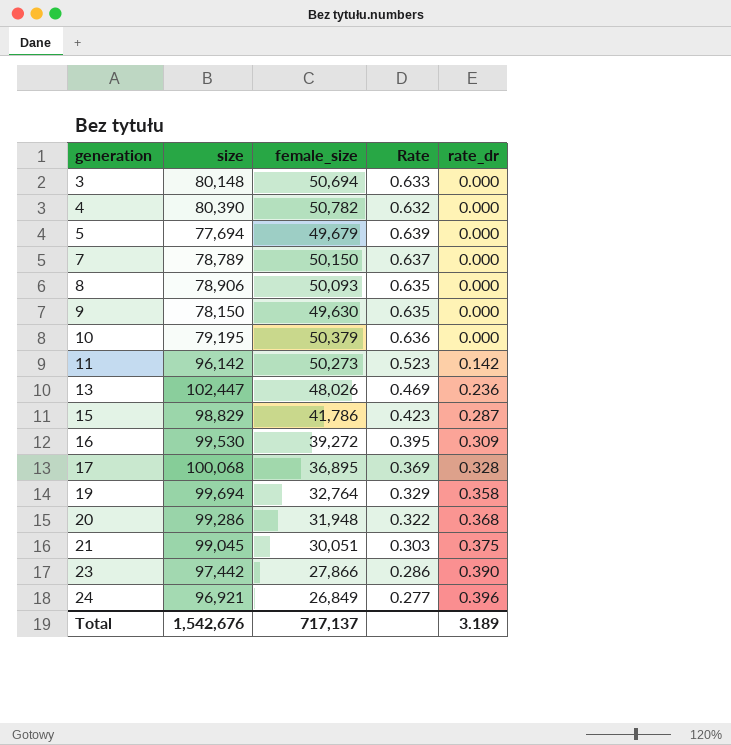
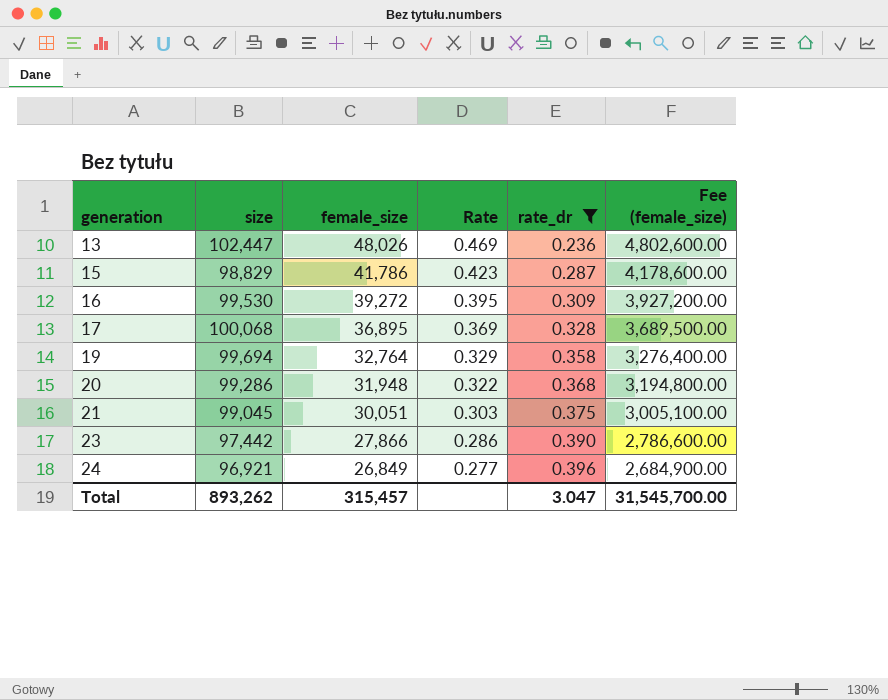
filter: none -> rate_dr >= 0.236
column Fee (female_size) | formula: none -> [female_size] * 100
Total | size: 1,542,676 -> 893,262
Total | female_size: 717,137 -> 315,457
Total | rate_dr: 3.189 -> 3.047

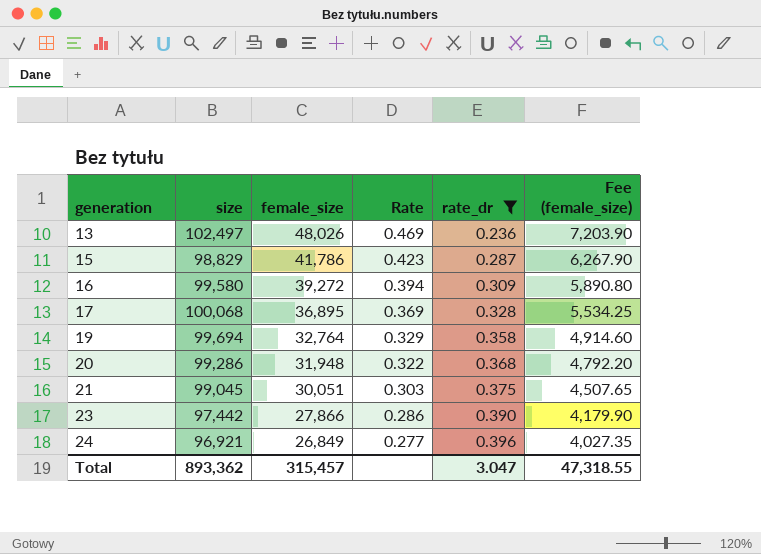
column Fee (female_size) | formula: [female_size] * 100 -> [female_size] * 0.15
13 | size: 102,447 -> 102,497
16 | size: 99,530 -> 99,580
16 | Rate: 0.395 -> 0.394
Total | size: 893,262 -> 893,362
Total | Fee (female_size): 31,545,700.00 -> 47,318.55

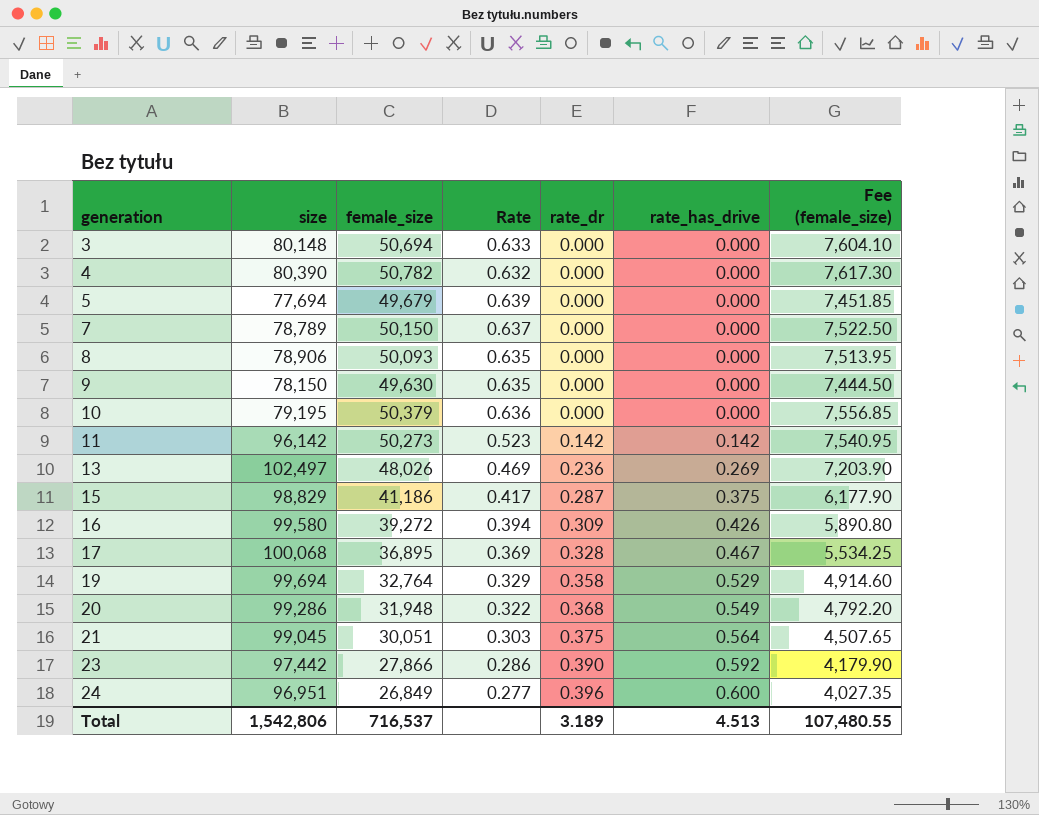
filter: rate_dr >= 0.236 -> none
column rate_has_drive | position: none -> 6
15 | female_size: 41,786 -> 41,186
15 | Rate: 0.423 -> 0.417
15 | Fee (female_size): 6,267.90 -> 6,177.90
24 | size: 96,921 -> 96,951
Total | size: 893,362 -> 1,542,806
Total | female_size: 315,457 -> 716,537
Total | rate_dr: 3.047 -> 3.189
Total | Fee (female_size): 47,318.55 -> 107,480.55

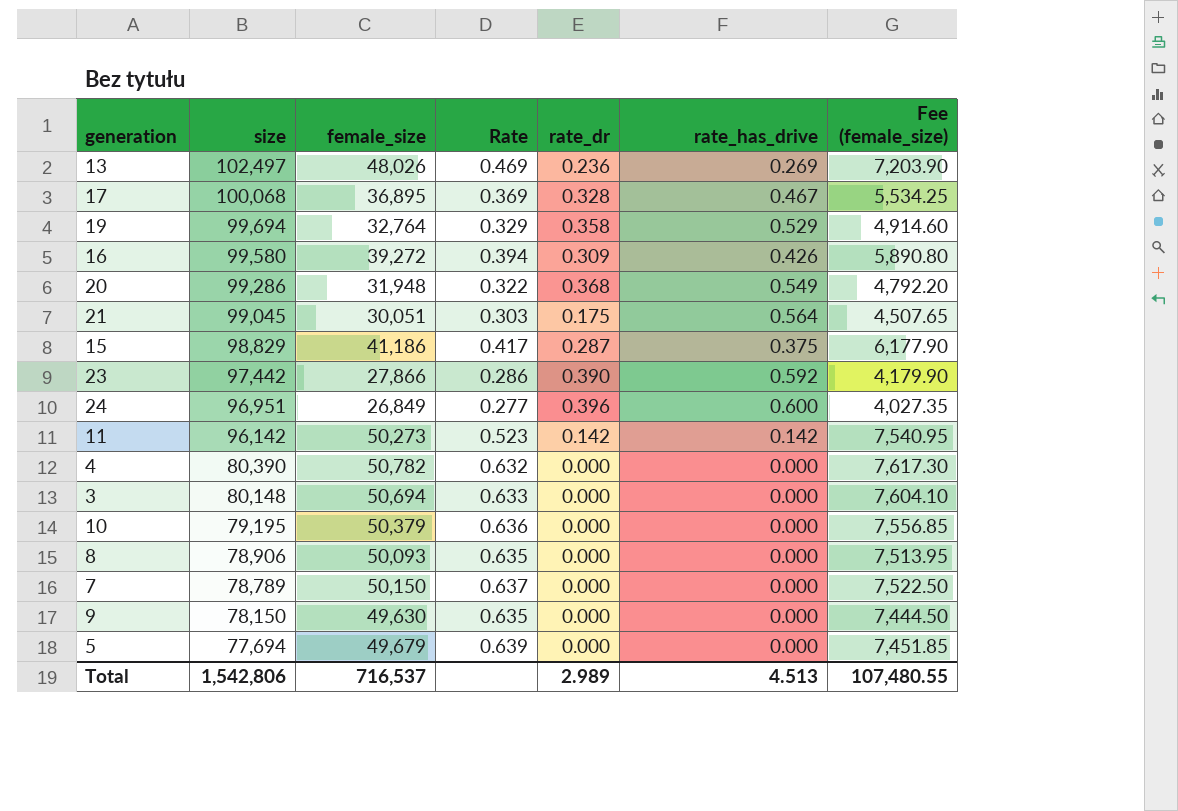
row order: generation ascending -> size descending
21 | rate_dr: 0.375 -> 0.175
Total | rate_dr: 3.189 -> 2.989

